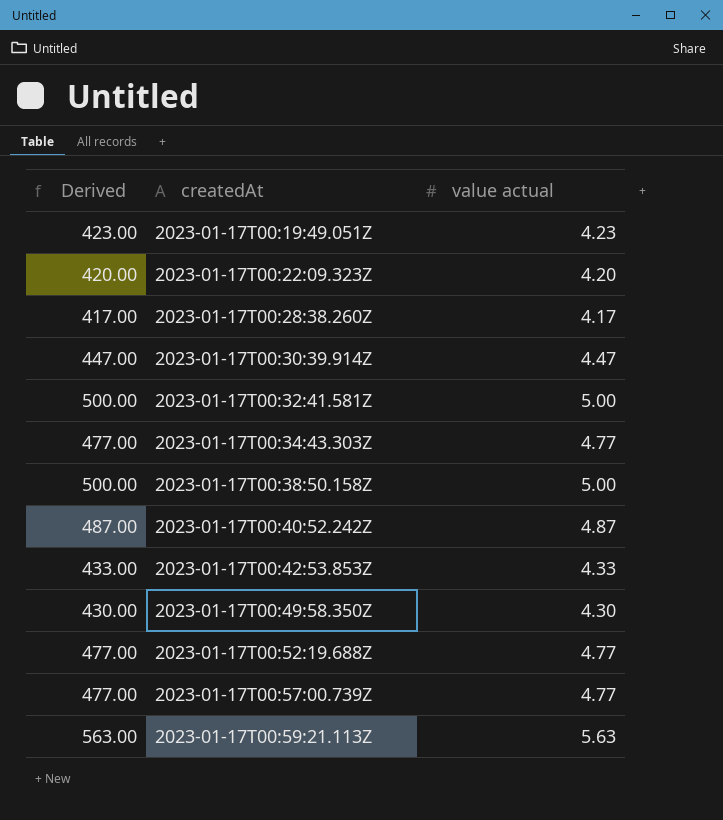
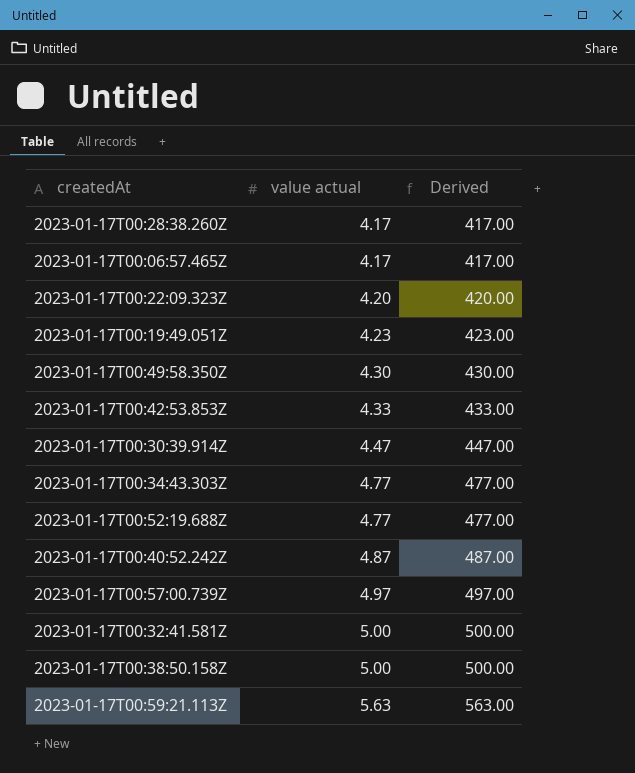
row order: createdAt ascending -> value actual ascending
column Derived | position: 1 -> 3
row 2023-01-17T00:06:57.465Z: none -> 4.17 | 417.00
2023-01-17T00:57:00.739Z | value actual: 4.77 -> 4.97
2023-01-17T00:57:00.739Z | Derived: 477.00 -> 497.00

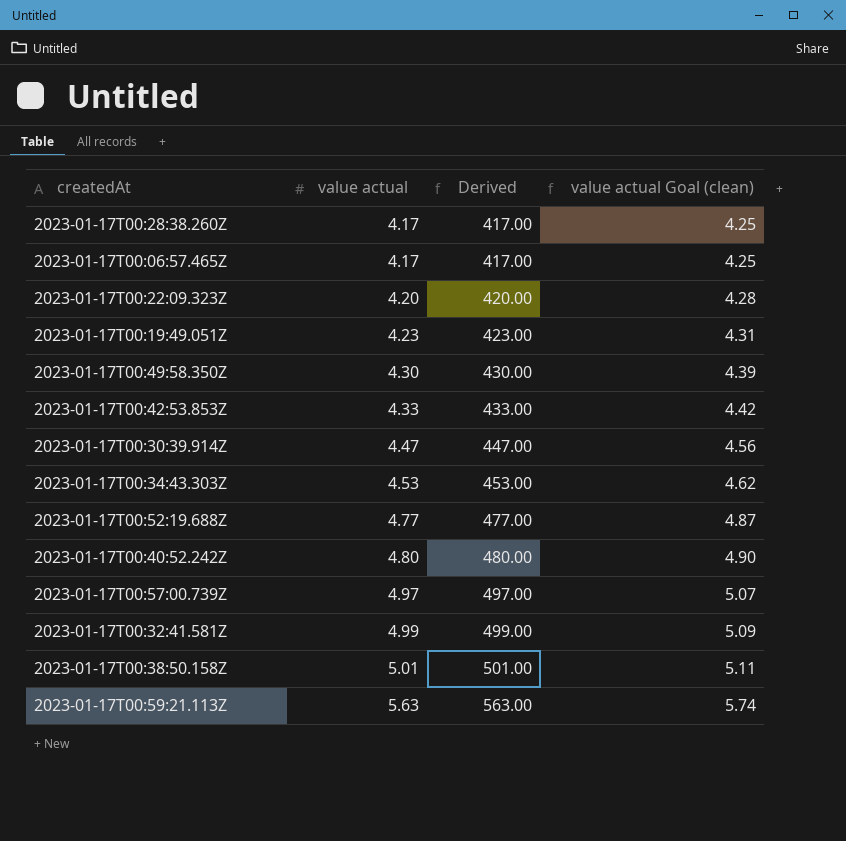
column value actual Goal (clean) | formula: none -> [value actual] * 1.02
2023-01-17T00:34:43.303Z | value actual: 4.77 -> 4.53
2023-01-17T00:34:43.303Z | Derived: 477.00 -> 453.00
2023-01-17T00:40:52.242Z | value actual: 4.87 -> 4.80
2023-01-17T00:40:52.242Z | Derived: 487.00 -> 480.00
2023-01-17T00:32:41.581Z | value actual: 5.00 -> 4.99
2023-01-17T00:32:41.581Z | Derived: 500.00 -> 499.00
2023-01-17T00:38:50.158Z | value actual: 5.00 -> 5.01
2023-01-17T00:38:50.158Z | Derived: 500.00 -> 501.00

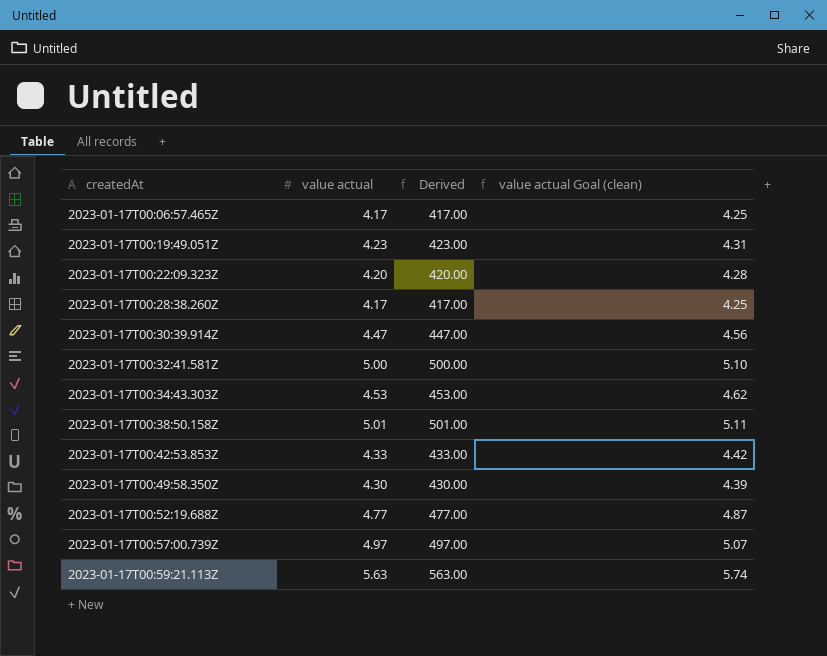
row order: value actual ascending -> createdAt ascending
row 2023-01-17T00:40:52.242Z: 4.80 | 480.00 | 4.90 -> none
2023-01-17T00:32:41.581Z | value actual: 4.99 -> 5.00
2023-01-17T00:32:41.581Z | Derived: 499.00 -> 500.00
2023-01-17T00:32:41.581Z | value actual Goal (clean): 5.09 -> 5.10

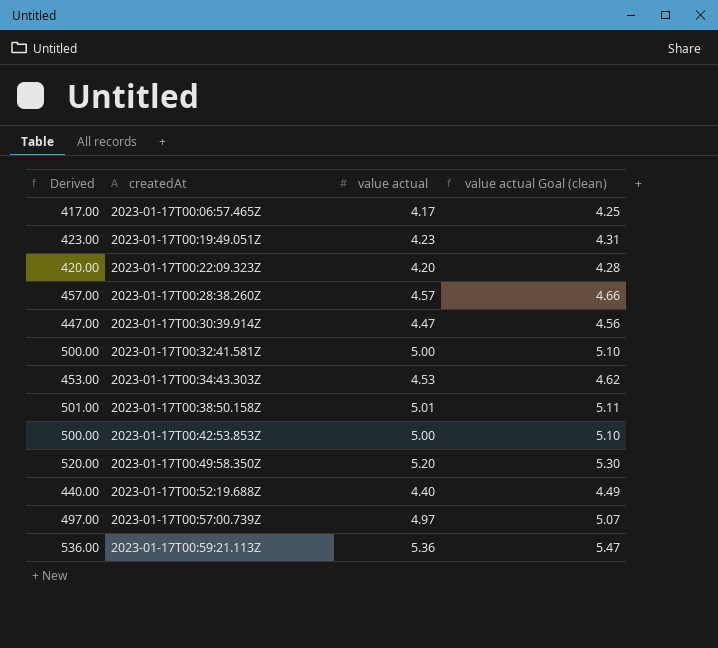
column Derived | position: 3 -> 1
2023-01-17T00:28:38.260Z | Derived: 417.00 -> 457.00
2023-01-17T00:28:38.260Z | value actual: 4.17 -> 4.57
2023-01-17T00:28:38.260Z | value actual Goal (clean): 4.25 -> 4.66
2023-01-17T00:42:53.853Z | Derived: 433.00 -> 500.00
2023-01-17T00:42:53.853Z | value actual: 4.33 -> 5.00
2023-01-17T00:42:53.853Z | value actual Goal (clean): 4.42 -> 5.10
2023-01-17T00:49:58.350Z | Derived: 430.00 -> 520.00
2023-01-17T00:49:58.350Z | value actual: 4.30 -> 5.20
2023-01-17T00:49:58.350Z | value actual Goal (clean): 4.39 -> 5.30
2023-01-17T00:52:19.688Z | Derived: 477.00 -> 440.00
2023-01-17T00:52:19.688Z | value actual: 4.77 -> 4.40
2023-01-17T00:52:19.688Z | value actual Goal (clean): 4.87 -> 4.49
2023-01-17T00:59:21.113Z | Derived: 563.00 -> 536.00
2023-01-17T00:59:21.113Z | value actual: 5.63 -> 5.36
2023-01-17T00:59:21.113Z | value actual Goal (clean): 5.74 -> 5.47

